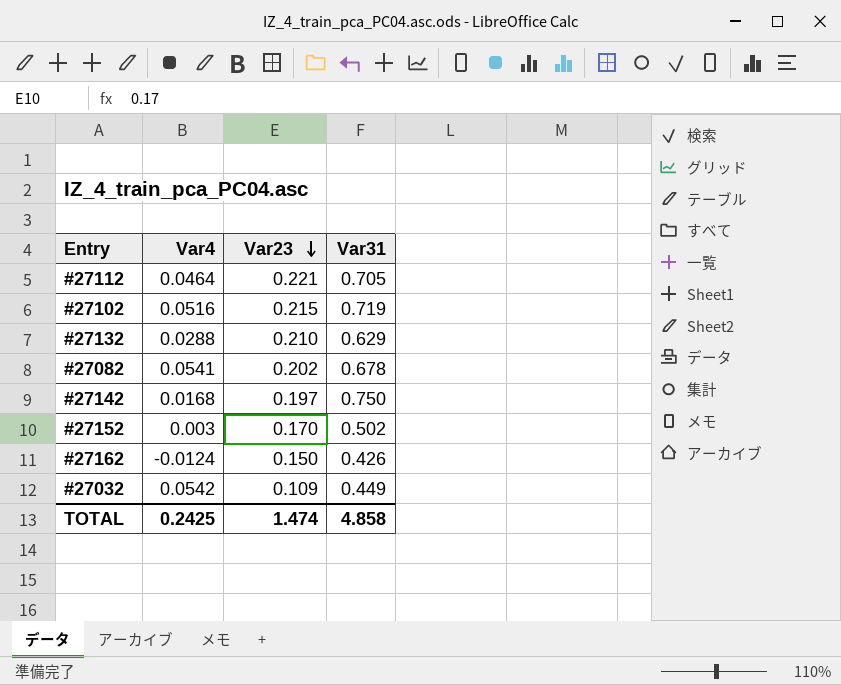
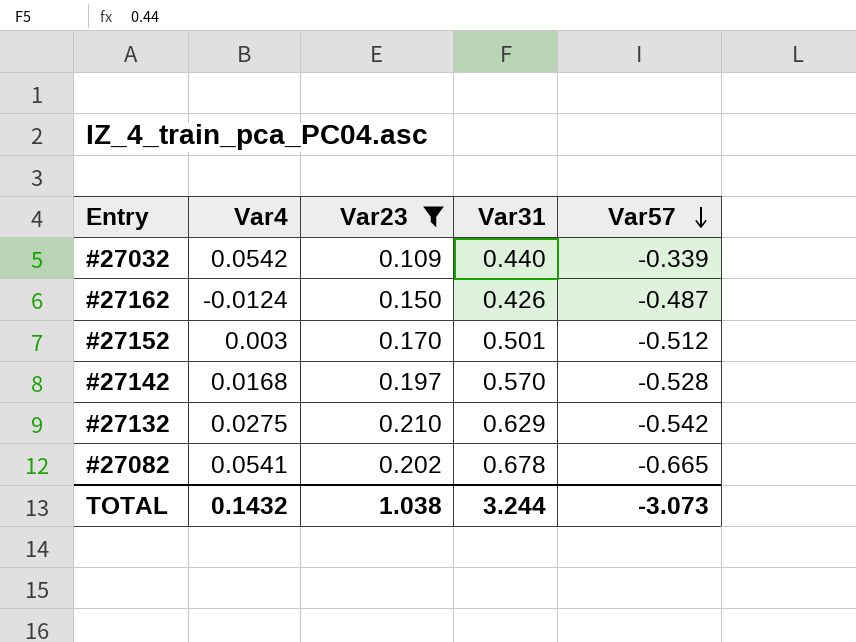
filter: none -> Var23 <= 0.210
row order: Var23 descending -> Var57 descending
column Var57 | position: none -> 5
#27032 | Var31: 0.449 -> 0.440
#27152 | Var31: 0.502 -> 0.501
#27142 | Var31: 0.750 -> 0.570
#27132 | Var4: 0.0288 -> 0.0275
TOTAL | Var4: 0.2425 -> 0.1432
TOTAL | Var23: 1.474 -> 1.038
TOTAL | Var31: 4.858 -> 3.244

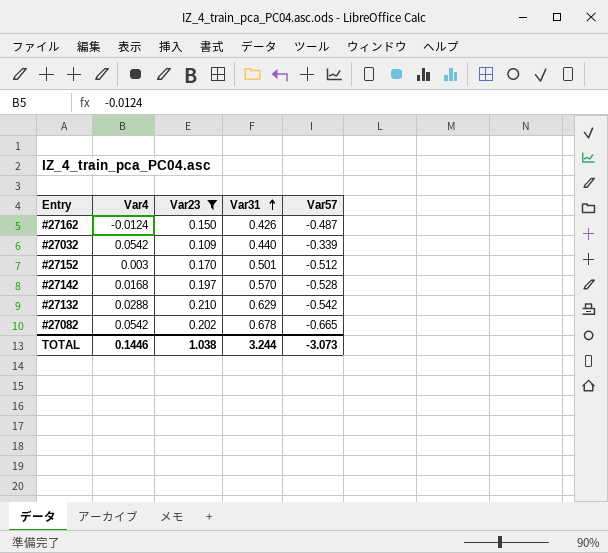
row order: Var57 descending -> Var31 ascending
#27132 | Var4: 0.0275 -> 0.0288
#27082 | Var4: 0.0541 -> 0.0542
TOTAL | Var4: 0.1432 -> 0.1446

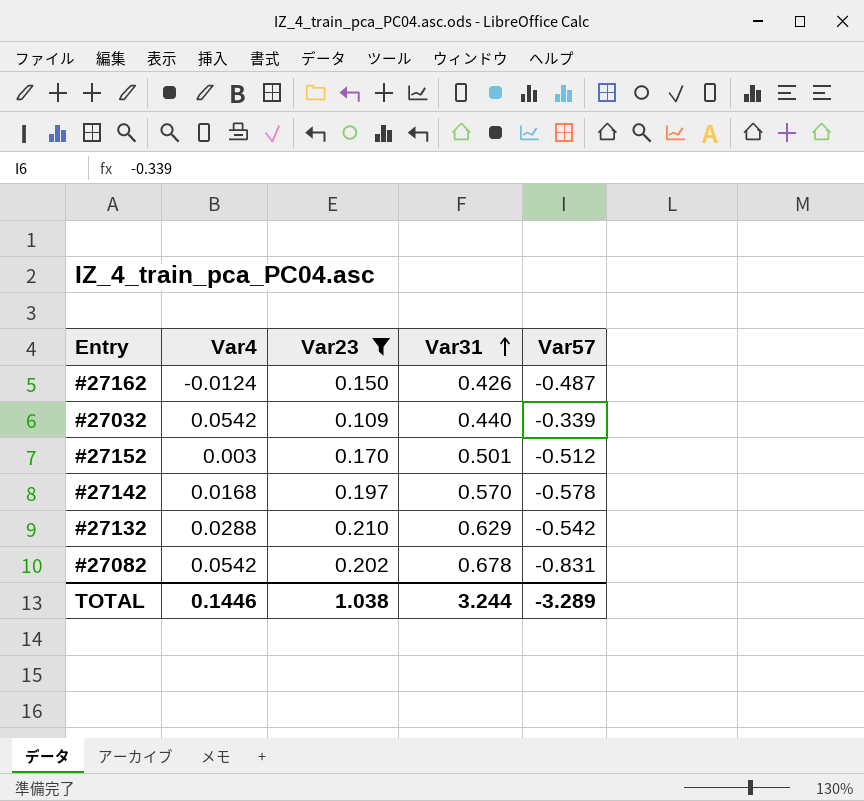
#27142 | Var57: -0.528 -> -0.578
#27082 | Var57: -0.665 -> -0.831
TOTAL | Var57: -3.073 -> -3.289

